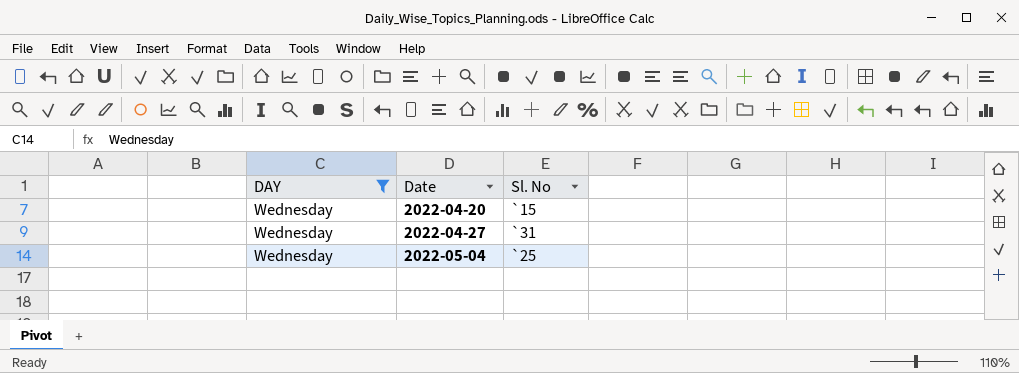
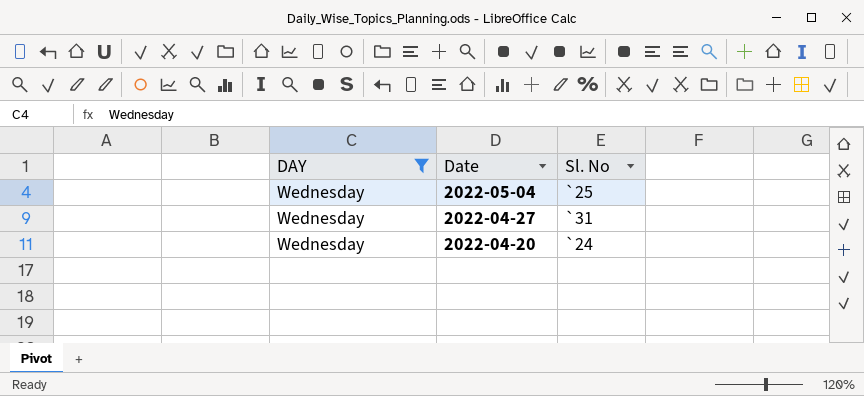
row order: Date ascending -> Date descending
2022-04-20 | Sl. No: `15 -> `24

